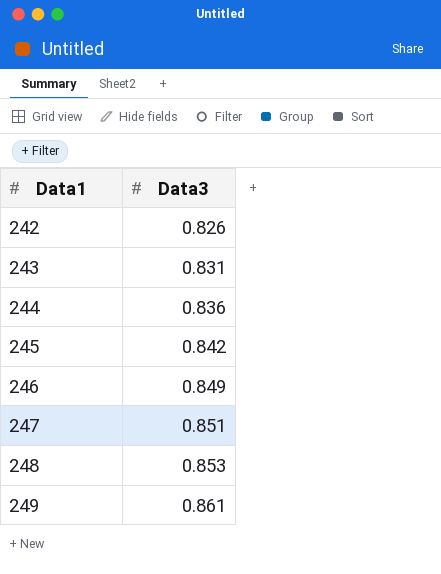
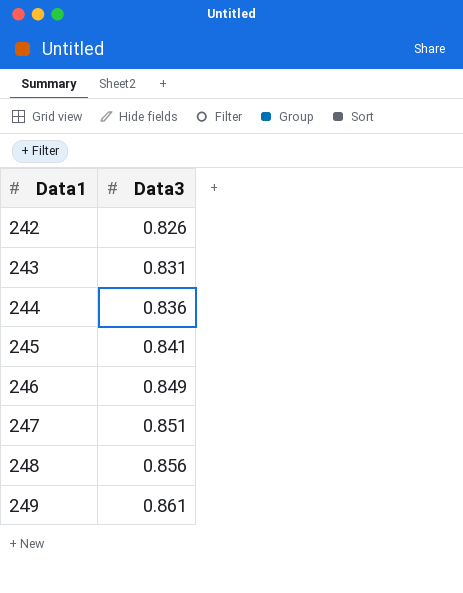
245 | Data3: 0.842 -> 0.841
248 | Data3: 0.853 -> 0.856

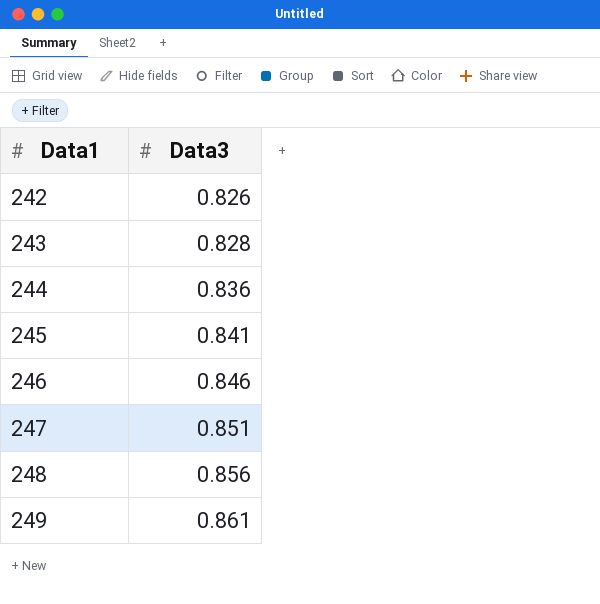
243 | Data3: 0.831 -> 0.828
246 | Data3: 0.849 -> 0.846

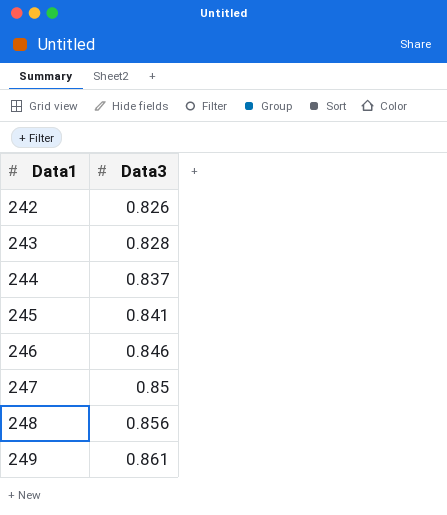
244 | Data3: 0.836 -> 0.837
247 | Data3: 0.851 -> 0.85

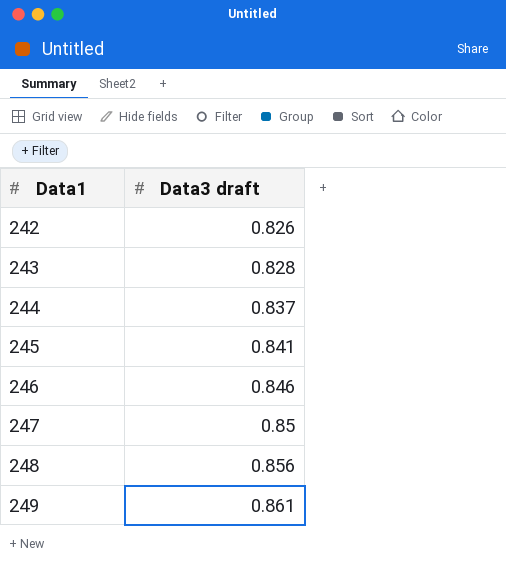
column name: Data3 -> Data3 draft

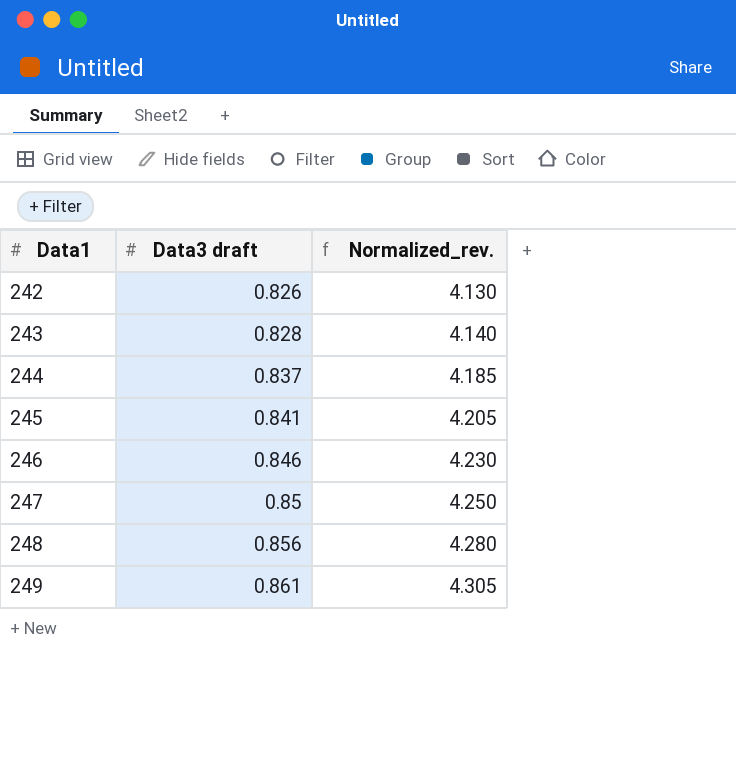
column Normalized_rev. | formula: none -> [Data3 draft] * 5

